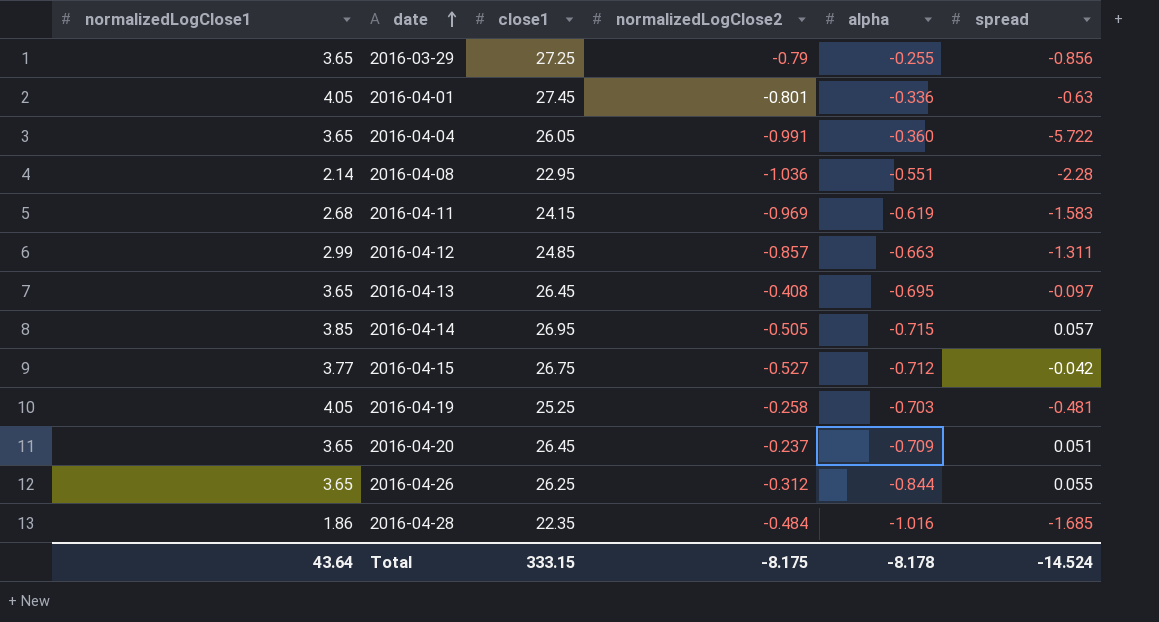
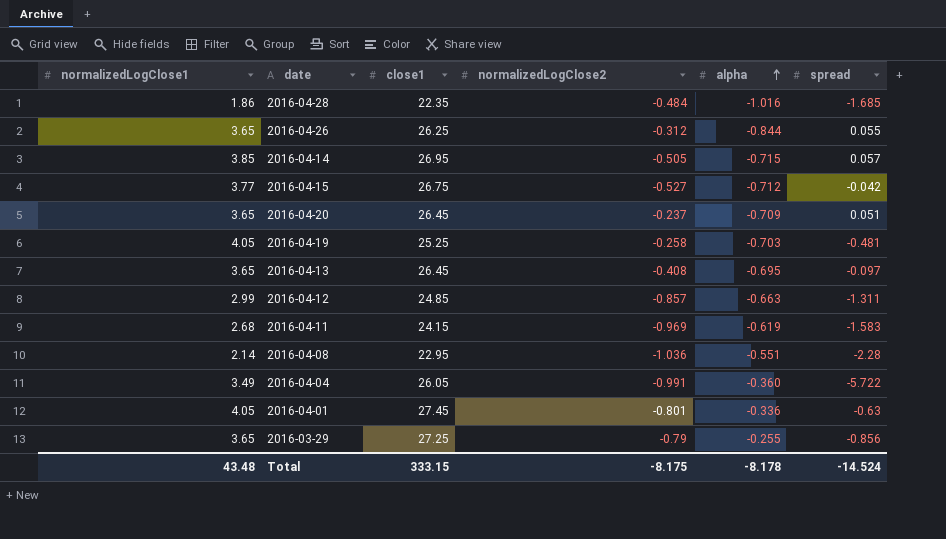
row order: date ascending -> alpha ascending
2016-04-04 | normalizedLogClose1: 3.65 -> 3.49
Total | normalizedLogClose1: 43.64 -> 43.48

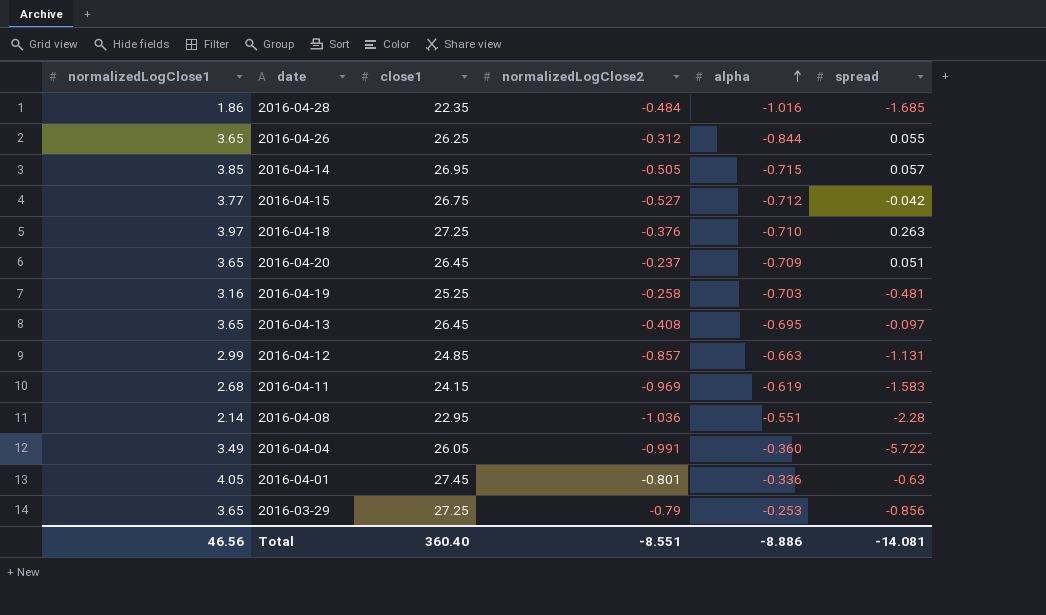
row 2016-04-18: none -> 3.97 | 27.25 | -0.376 | -0.710 | 0.263
2016-04-19 | normalizedLogClose1: 4.05 -> 3.16
2016-04-12 | spread: -1.311 -> -1.131
2016-03-29 | alpha: -0.255 -> -0.253
Total | normalizedLogClose1: 43.48 -> 46.56
Total | close1: 333.15 -> 360.40
Total | normalizedLogClose2: -8.175 -> -8.551
Total | alpha: -8.178 -> -8.886
Total | spread: -14.524 -> -14.081

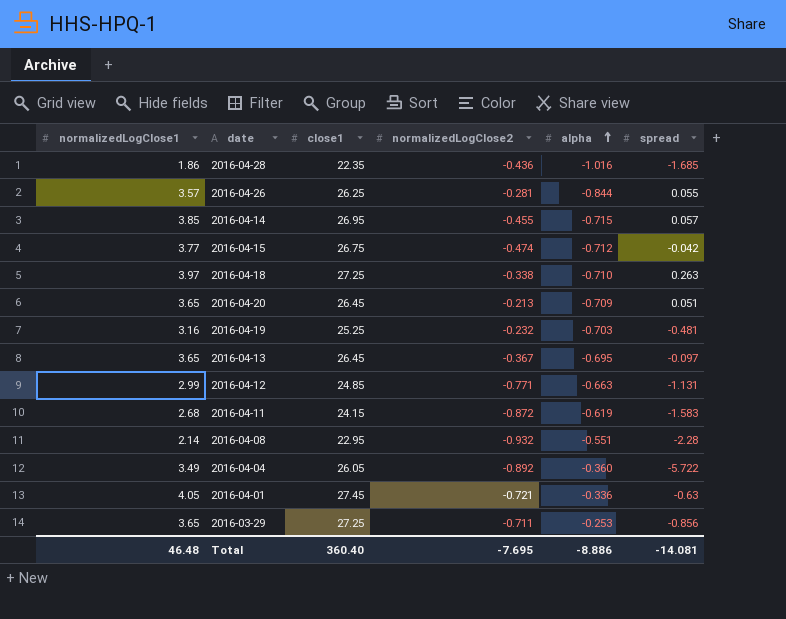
2016-04-28 | normalizedLogClose2: -0.484 -> -0.436
2016-04-26 | normalizedLogClose1: 3.65 -> 3.57
2016-04-26 | normalizedLogClose2: -0.312 -> -0.281
2016-04-14 | normalizedLogClose2: -0.505 -> -0.455
2016-04-15 | normalizedLogClose2: -0.527 -> -0.474
2016-04-18 | normalizedLogClose2: -0.376 -> -0.338
2016-04-20 | normalizedLogClose2: -0.237 -> -0.213
2016-04-19 | normalizedLogClose2: -0.258 -> -0.232
2016-04-13 | normalizedLogClose2: -0.408 -> -0.367
2016-04-12 | normalizedLogClose2: -0.857 -> -0.771
2016-04-11 | normalizedLogClose2: -0.969 -> -0.872
2016-04-08 | normalizedLogClose2: -1.036 -> -0.932
2016-04-04 | normalizedLogClose2: -0.991 -> -0.892
2016-04-01 | normalizedLogClose2: -0.801 -> -0.721
2016-03-29 | normalizedLogClose2: -0.79 -> -0.711
Total | normalizedLogClose1: 46.56 -> 46.48
Total | normalizedLogClose2: -8.551 -> -7.695

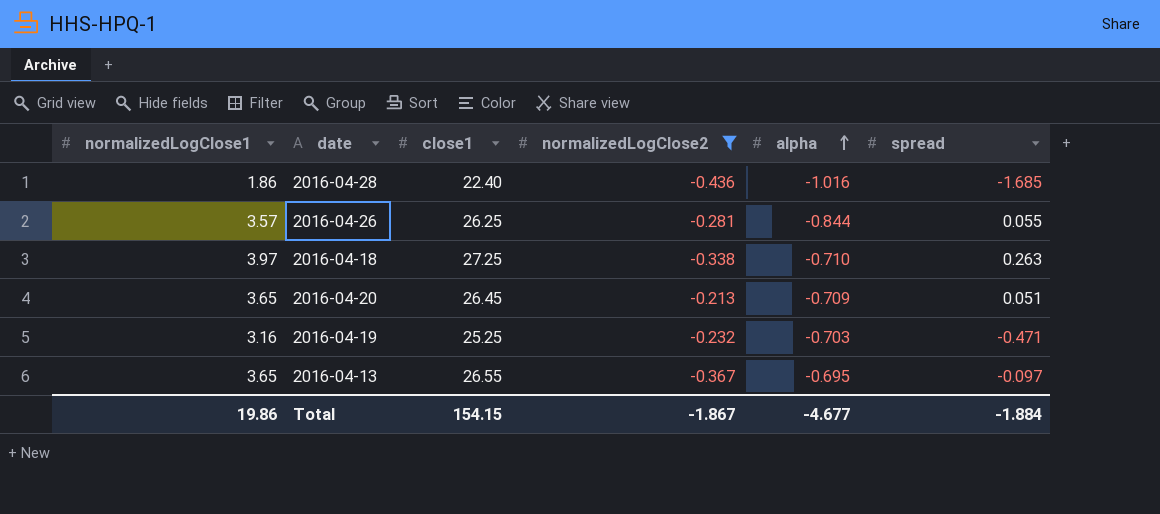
filter: none -> normalizedLogClose2 >= -0.436
2016-04-28 | close1: 22.35 -> 22.40
2016-04-19 | spread: -0.481 -> -0.471
2016-04-13 | close1: 26.45 -> 26.55
Total | normalizedLogClose1: 46.48 -> 19.86
Total | close1: 360.40 -> 154.15
Total | normalizedLogClose2: -7.695 -> -1.867
Total | alpha: -8.886 -> -4.677
Total | spread: -14.081 -> -1.884

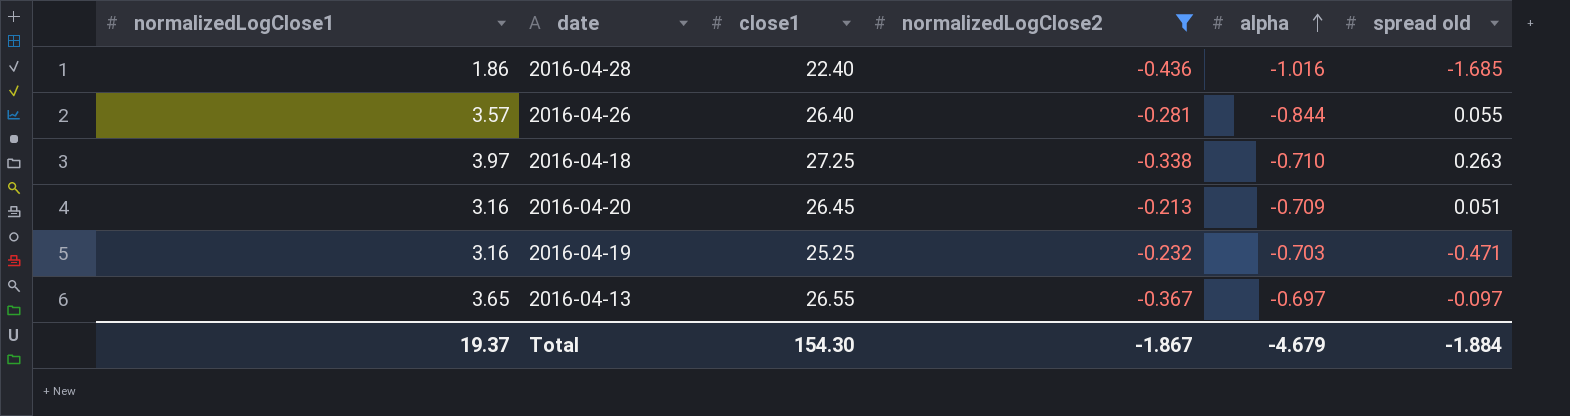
column name: spread -> spread old
2016-04-26 | close1: 26.25 -> 26.40
2016-04-20 | normalizedLogClose1: 3.65 -> 3.16
2016-04-13 | alpha: -0.695 -> -0.697
Total | normalizedLogClose1: 19.86 -> 19.37
Total | close1: 154.15 -> 154.30
Total | alpha: -4.677 -> -4.679

